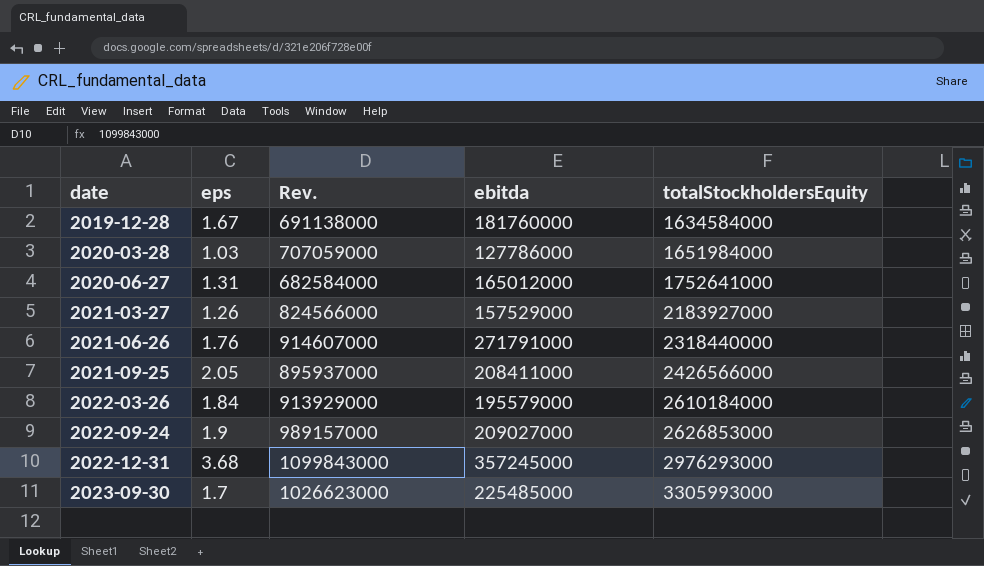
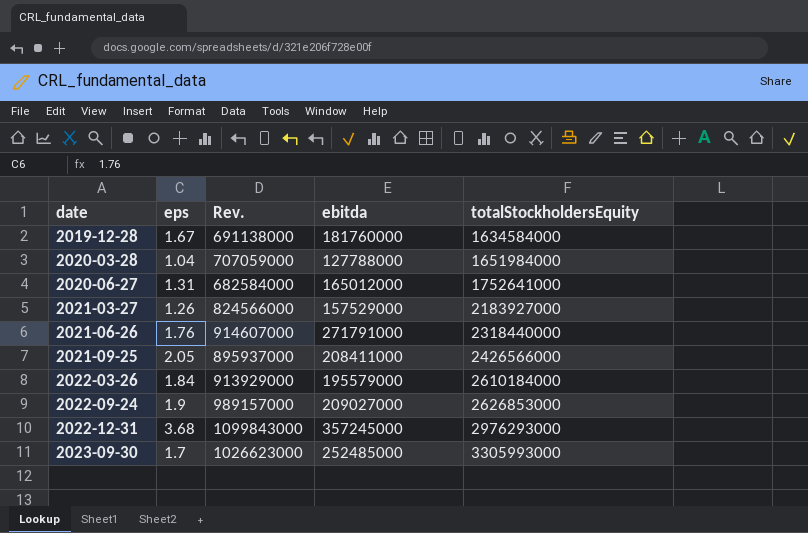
2020-03-28 | eps: 1.03 -> 1.04
2020-03-28 | ebitda: 127786000 -> 127788000
2023-09-30 | ebitda: 225485000 -> 252485000

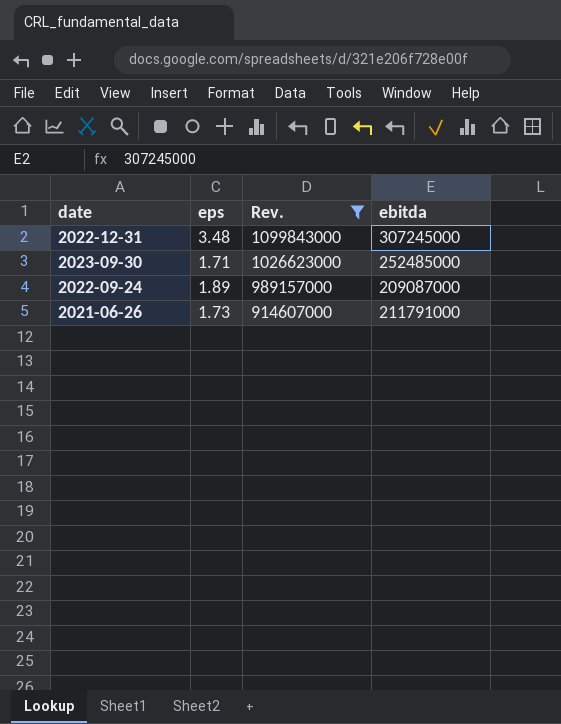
filter: none -> Rev. >= 914607000
row order: date ascending -> Rev. descending
column totalStockholdersEquity | position: 5 -> none
2022-12-31 | eps: 3.68 -> 3.48
2022-12-31 | ebitda: 357245000 -> 307245000
2023-09-30 | eps: 1.7 -> 1.71
2022-09-24 | eps: 1.9 -> 1.89
2022-09-24 | ebitda: 209027000 -> 209087000
2021-06-26 | eps: 1.76 -> 1.73
2021-06-26 | ebitda: 271791000 -> 211791000

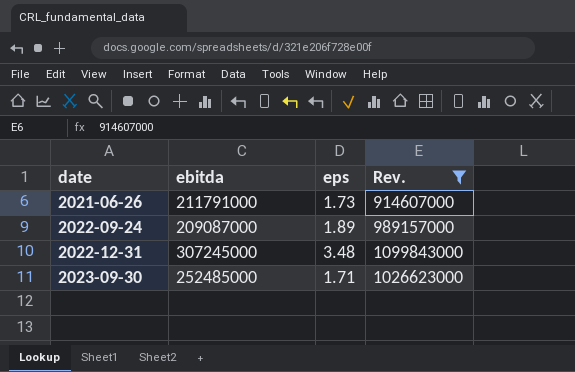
row order: Rev. descending -> date ascending
column ebitda | position: 4 -> 2

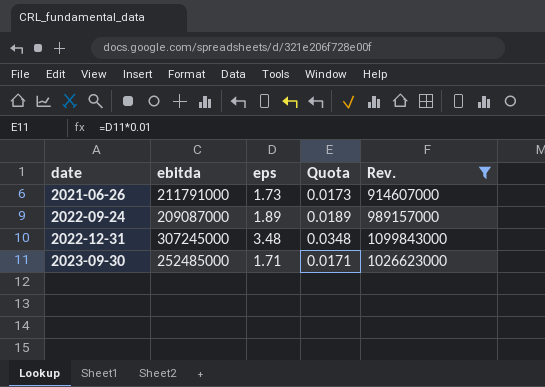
column Quota | formula: none -> [eps] * 0.01

